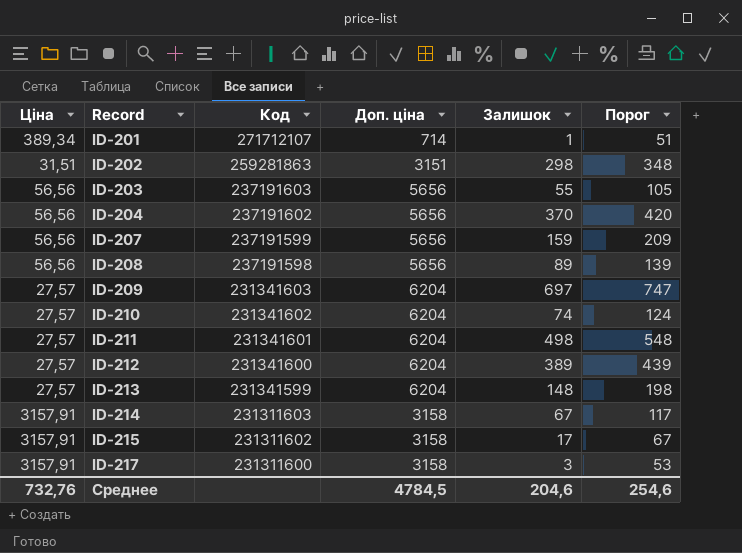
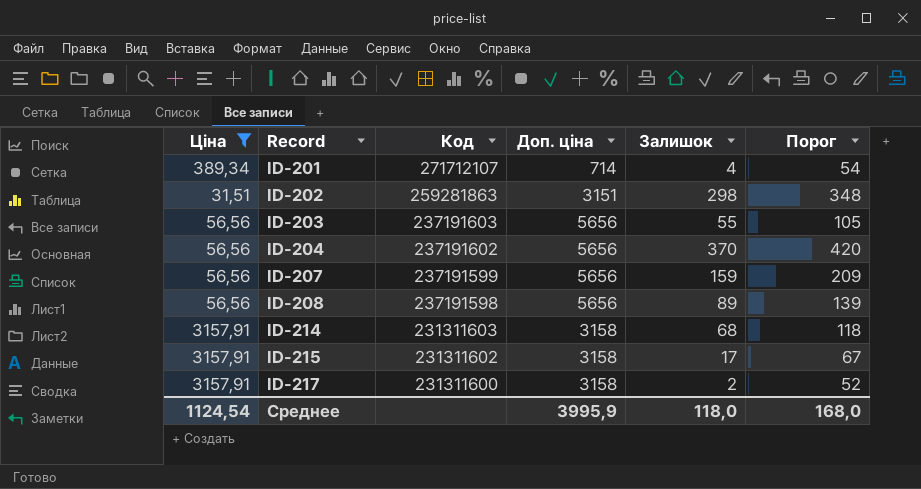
filter: none -> Ціна != 27,57
ID-201 | Залишок: 1 -> 4
ID-201 | Порог: 51 -> 54
ID-214 | Залишок: 67 -> 68
ID-214 | Порог: 117 -> 118
ID-217 | Залишок: 3 -> 2
ID-217 | Порог: 53 -> 52
Среднее | Ціна: 732,76 -> 1124,54
Среднее | Доп. ціна: 4784,5 -> 3995,9
Среднее | Залишок: 204,6 -> 118,0
Среднее | Порог: 254,6 -> 168,0

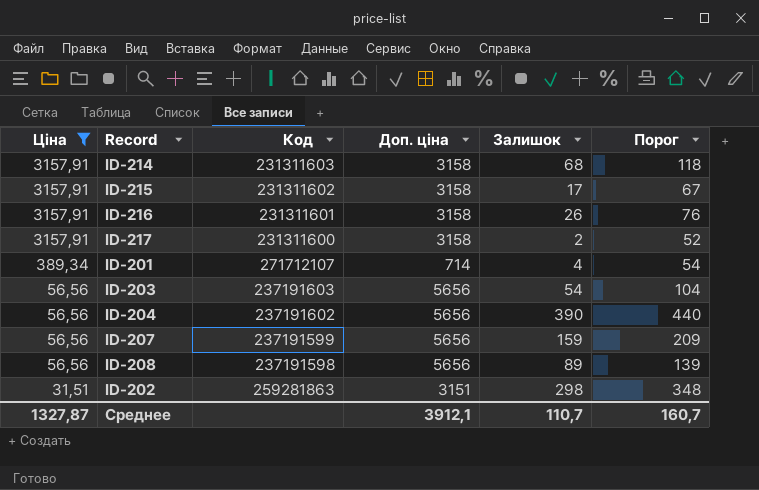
row order: Record ascending -> Ціна descending
row ID-216: none -> 3157,91 | 231311601 | 3158 | 26 | 76
ID-203 | Залишок: 55 -> 54
ID-203 | Порог: 105 -> 104
ID-204 | Залишок: 370 -> 390
ID-204 | Порог: 420 -> 440
Среднее | Ціна: 1124,54 -> 1327,87
Среднее | Доп. ціна: 3995,9 -> 3912,1
Среднее | Залишок: 118,0 -> 110,7
Среднее | Порог: 168,0 -> 160,7

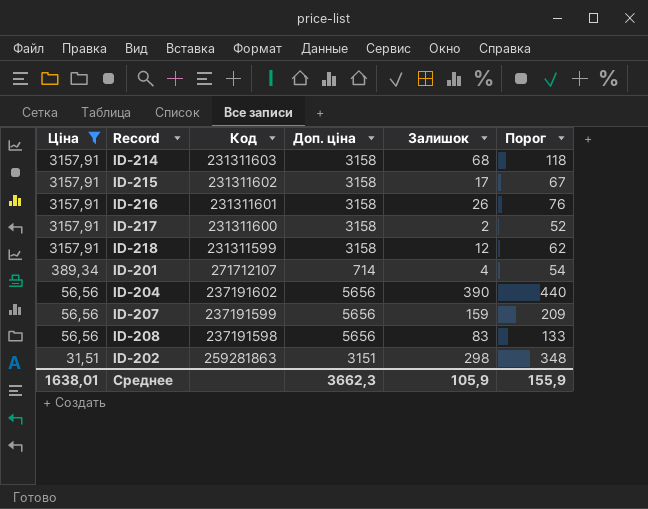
row ID-203: 56,56 | 237191603 | 5656 | 54 | 104 -> none
row ID-218: none -> 3157,91 | 231311599 | 3158 | 12 | 62
ID-208 | Залишок: 89 -> 83
ID-208 | Порог: 139 -> 133
Среднее | Ціна: 1327,87 -> 1638,01
Среднее | Доп. ціна: 3912,1 -> 3662,3
Среднее | Залишок: 110,7 -> 105,9
Среднее | Порог: 160,7 -> 155,9

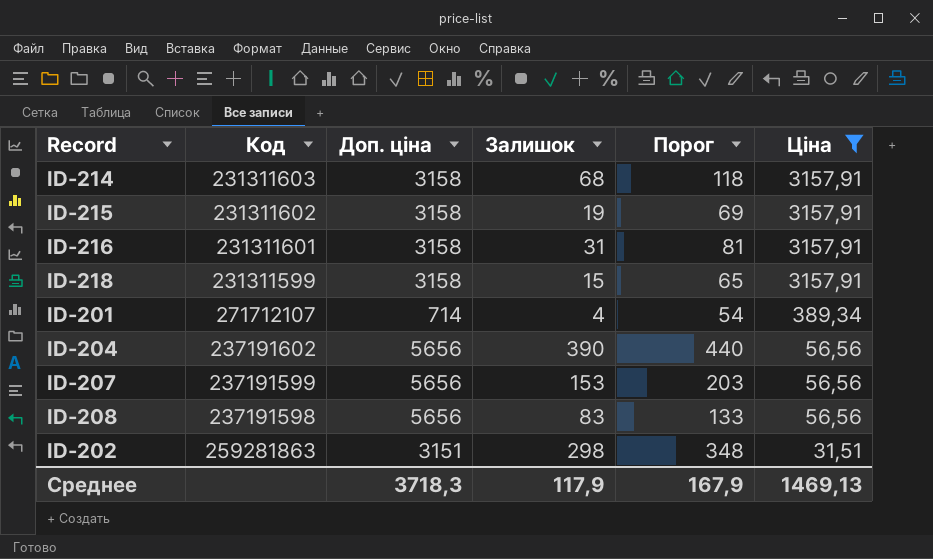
column Ціна | position: 1 -> 6
row ID-217: 3157,91 | 231311600 | 3158 | 2 | 52 -> none
ID-215 | Залишок: 17 -> 19
ID-215 | Порог: 67 -> 69
ID-216 | Залишок: 26 -> 31
ID-216 | Порог: 76 -> 81
ID-218 | Залишок: 12 -> 15
ID-218 | Порог: 62 -> 65
ID-207 | Залишок: 159 -> 153
ID-207 | Порог: 209 -> 203
Среднее | Доп. ціна: 3662,3 -> 3718,3
Среднее | Залишок: 105,9 -> 117,9
Среднее | Порог: 155,9 -> 167,9
Среднее | Ціна: 1638,01 -> 1469,13

